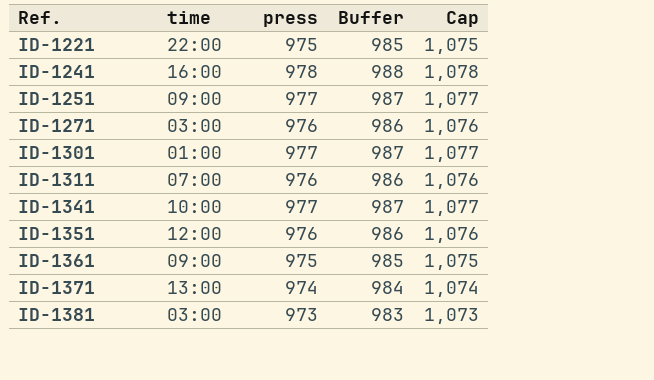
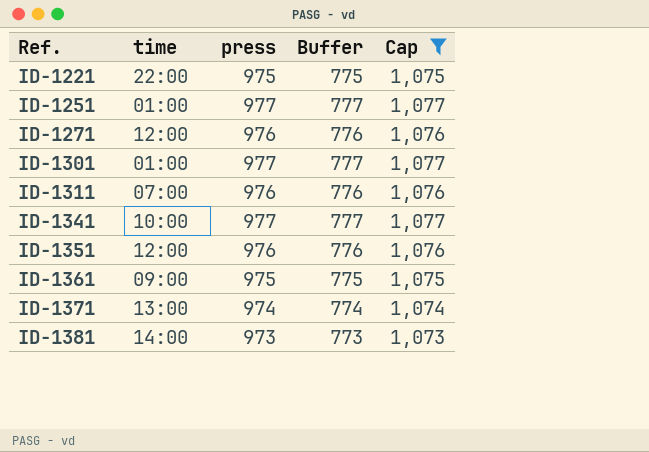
filter: none -> Cap != 1,078
column Buffer | formula: [press] + 10 -> [press] - 200
ID-1251 | time: 09:00 -> 01:00
ID-1271 | time: 03:00 -> 12:00
ID-1381 | time: 03:00 -> 14:00

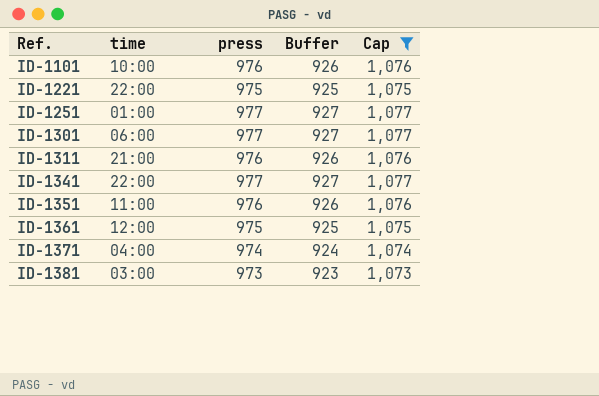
column Buffer | formula: [press] - 200 -> [press] - 50
row ID-1271: 12:00 | 976 | 776 | 1,076 -> none
row ID-1101: none -> 10:00 | 976 | 926 | 1,076
ID-1301 | time: 01:00 -> 06:00
ID-1311 | time: 07:00 -> 21:00
ID-1341 | time: 10:00 -> 22:00
ID-1351 | time: 12:00 -> 11:00
ID-1361 | time: 09:00 -> 12:00
ID-1371 | time: 13:00 -> 04:00
ID-1381 | time: 14:00 -> 03:00

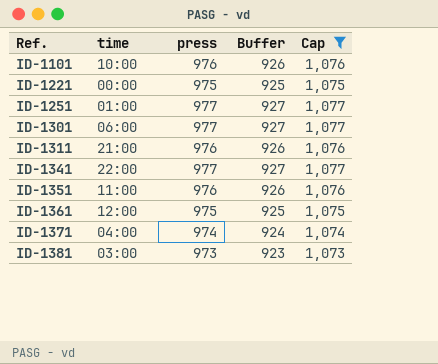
ID-1221 | time: 22:00 -> 00:00

